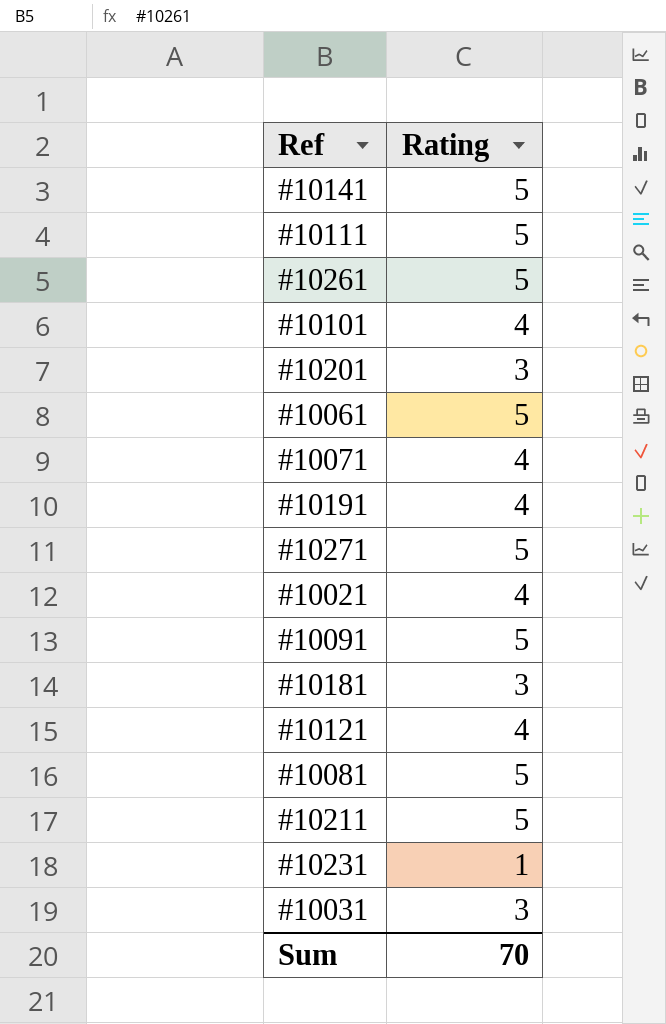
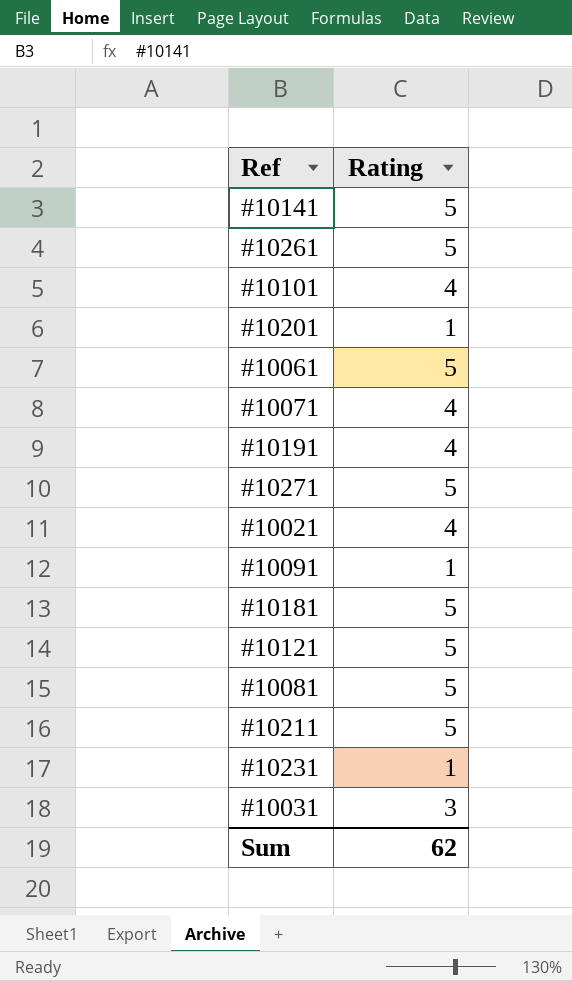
row #10111: 5 -> none
#10201 | Rating: 3 -> 1
#10091 | Rating: 5 -> 1
#10181 | Rating: 3 -> 5
#10121 | Rating: 4 -> 5
Sum | Rating: 70 -> 62

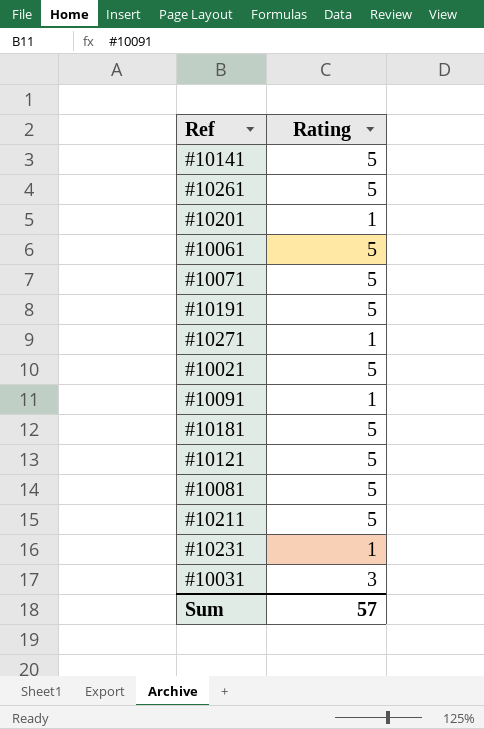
row #10101: 4 -> none
#10071 | Rating: 4 -> 5
#10191 | Rating: 4 -> 5
#10271 | Rating: 5 -> 1
#10021 | Rating: 4 -> 5
Sum | Rating: 62 -> 57

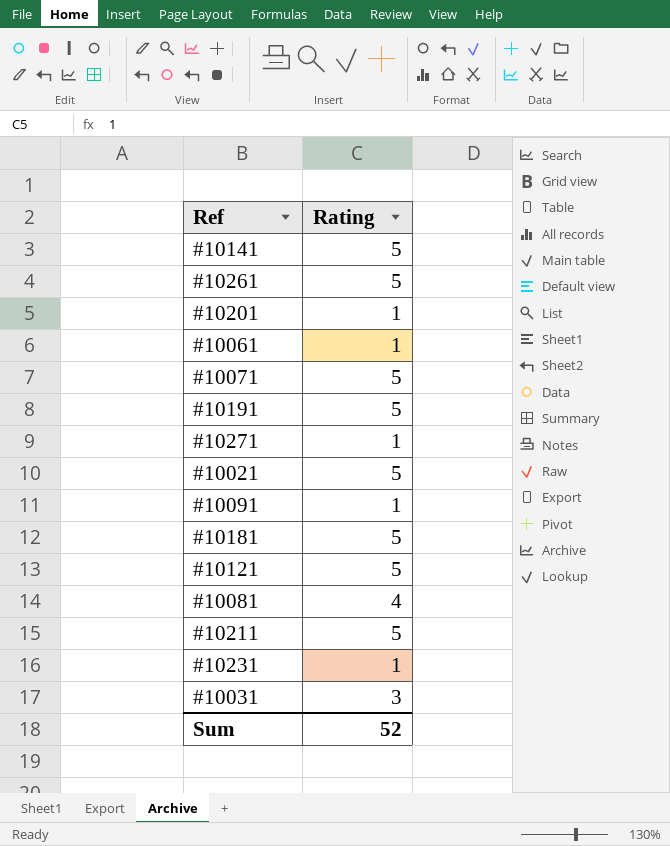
#10061 | Rating: 5 -> 1
#10081 | Rating: 5 -> 4
Sum | Rating: 57 -> 52

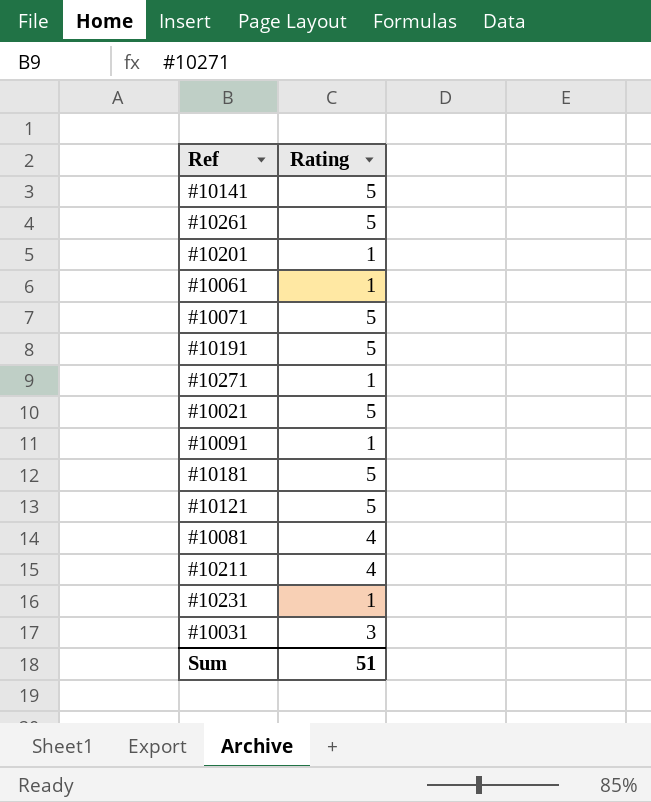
#10211 | Rating: 5 -> 4
Sum | Rating: 52 -> 51

